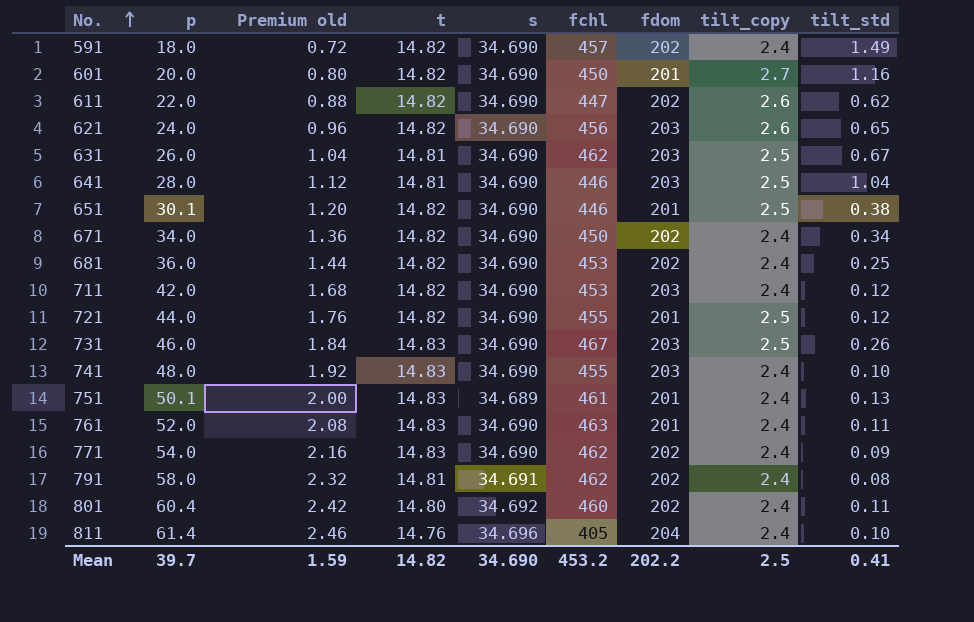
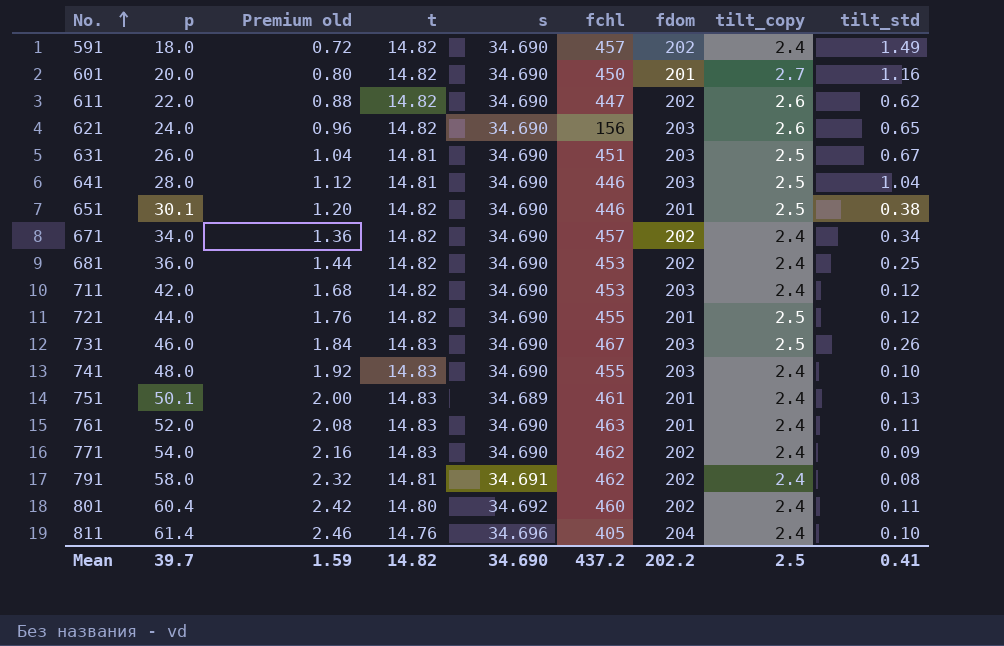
621 | fchl: 456 -> 156
631 | fchl: 462 -> 451
671 | fchl: 450 -> 457
Mean | fchl: 453.2 -> 437.2

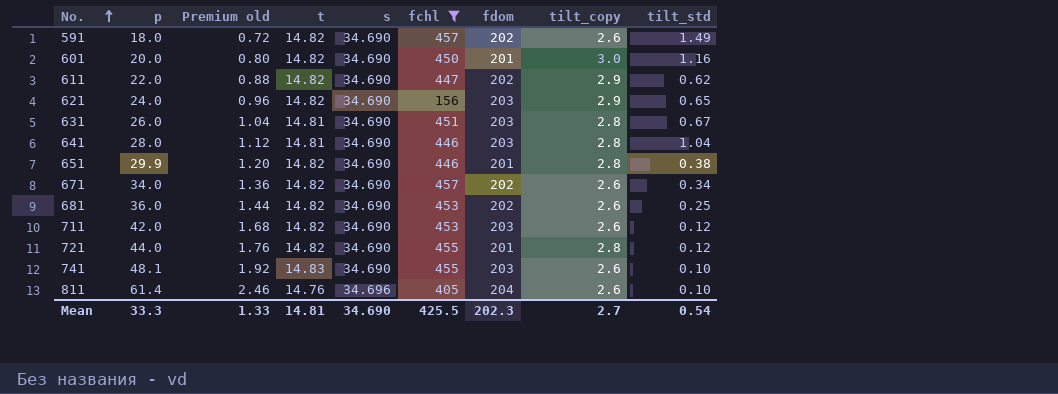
filter: none -> fchl <= 457
591 | tilt_copy: 2.4 -> 2.6
601 | tilt_copy: 2.7 -> 3.0
611 | tilt_copy: 2.6 -> 2.9
621 | tilt_copy: 2.6 -> 2.9
631 | tilt_copy: 2.5 -> 2.8
641 | tilt_copy: 2.5 -> 2.8
651 | p: 30.1 -> 29.9
651 | tilt_copy: 2.5 -> 2.8
671 | tilt_copy: 2.4 -> 2.6
681 | tilt_copy: 2.4 -> 2.6
711 | tilt_copy: 2.4 -> 2.6
721 | tilt_copy: 2.5 -> 2.8
741 | p: 48.0 -> 48.1
741 | tilt_copy: 2.4 -> 2.6
811 | tilt_copy: 2.4 -> 2.6
Mean | p: 39.7 -> 33.3
Mean | Premium old: 1.59 -> 1.33
Mean | t: 14.82 -> 14.81
Mean | fchl: 437.2 -> 425.5
Mean | fdom: 202.2 -> 202.3
Mean | tilt_copy: 2.5 -> 2.7
Mean | tilt_std: 0.41 -> 0.54

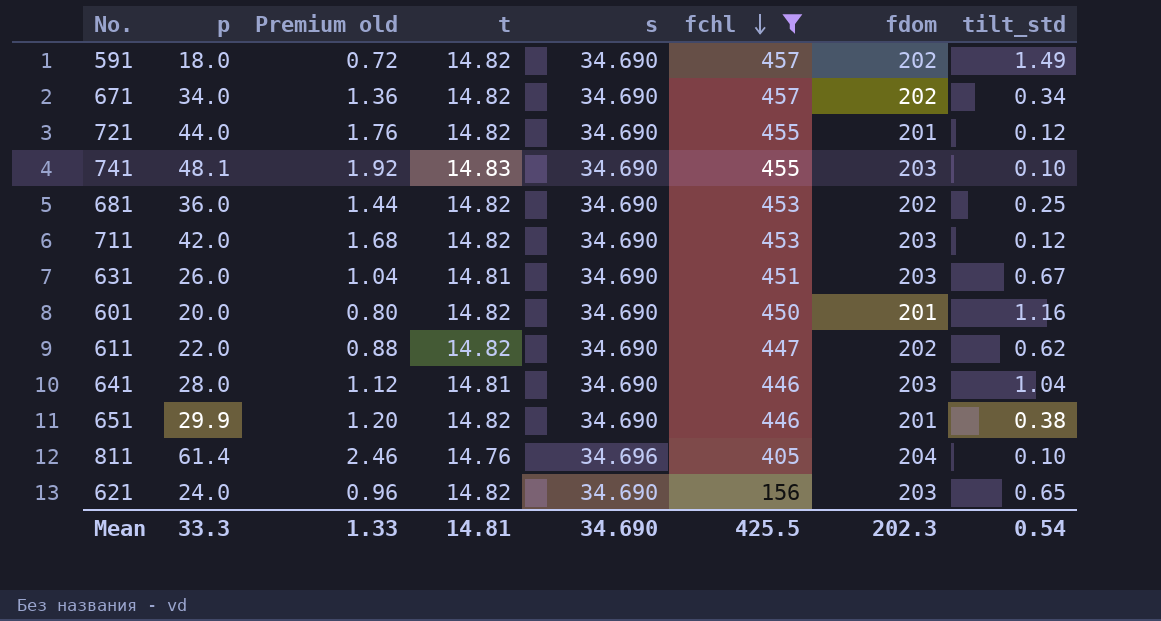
row order: No. ascending -> fchl descending
column tilt_copy | position: 8 -> none

